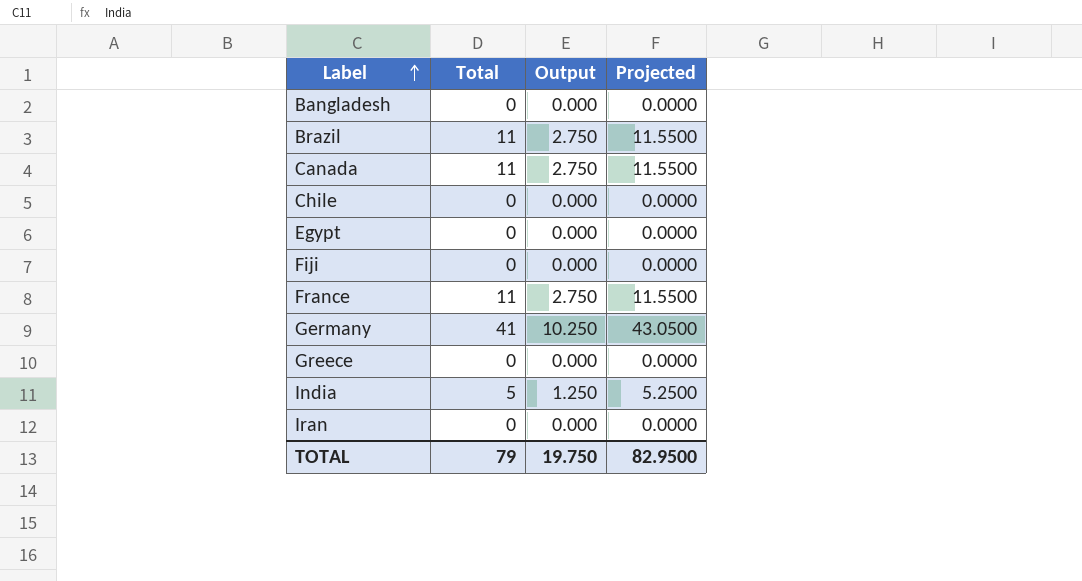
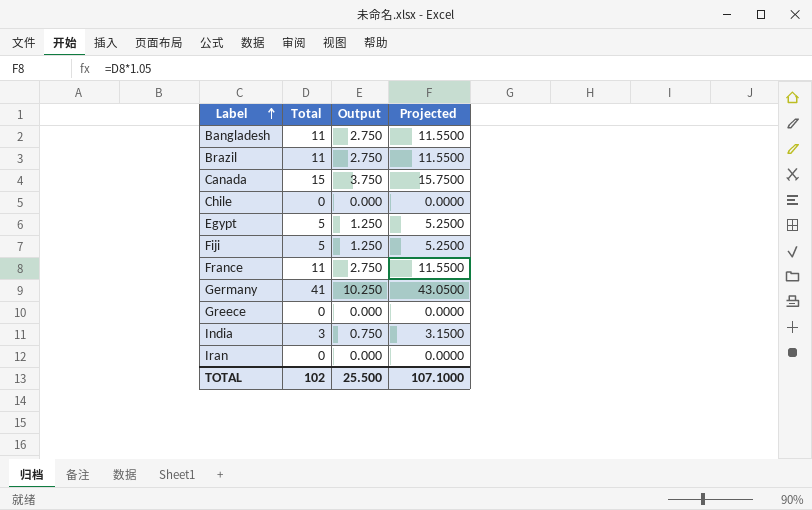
Bangladesh | Total: 0 -> 11
Bangladesh | Output: 0.000 -> 2.750
Bangladesh | Projected: 0.0000 -> 11.5500
Canada | Total: 11 -> 15
Canada | Output: 2.750 -> 3.750
Canada | Projected: 11.5500 -> 15.7500
Egypt | Total: 0 -> 5
Egypt | Output: 0.000 -> 1.250
Egypt | Projected: 0.0000 -> 5.2500
Fiji | Total: 0 -> 5
Fiji | Output: 0.000 -> 1.250
Fiji | Projected: 0.0000 -> 5.2500
India | Total: 5 -> 3
India | Output: 1.250 -> 0.750
India | Projected: 5.2500 -> 3.1500
TOTAL | Total: 79 -> 102
TOTAL | Output: 19.750 -> 25.500
TOTAL | Projected: 82.9500 -> 107.1000

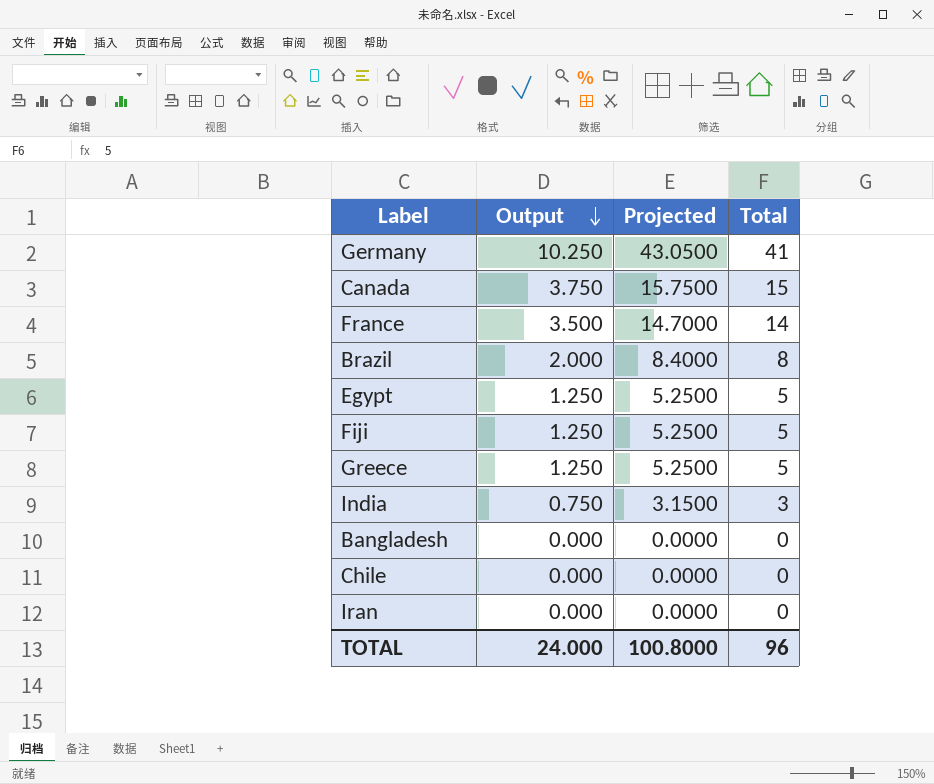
row order: Label ascending -> Output descending
column Total | position: 2 -> 4
France | Output: 2.750 -> 3.500
France | Projected: 11.5500 -> 14.7000
France | Total: 11 -> 14
Brazil | Output: 2.750 -> 2.000
Brazil | Projected: 11.5500 -> 8.4000
Brazil | Total: 11 -> 8
Greece | Output: 0.000 -> 1.250
Greece | Projected: 0.0000 -> 5.2500
Greece | Total: 0 -> 5
Bangladesh | Output: 2.750 -> 0.000
Bangladesh | Projected: 11.5500 -> 0.0000
Bangladesh | Total: 11 -> 0
TOTAL | Output: 25.500 -> 24.000
TOTAL | Projected: 107.1000 -> 100.8000
TOTAL | Total: 102 -> 96

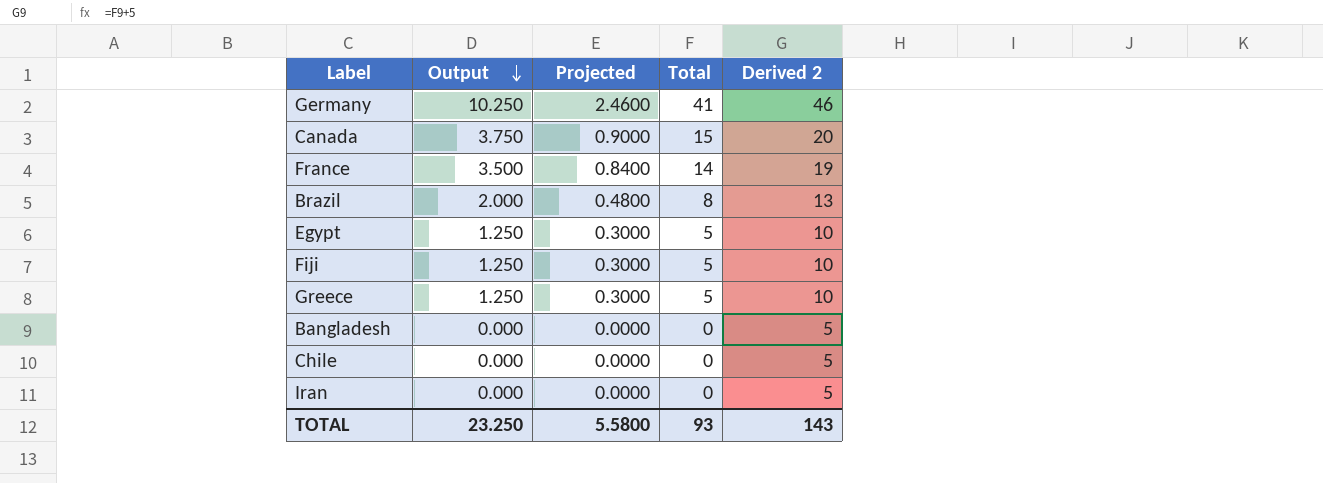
column Projected | formula: [Total] * 1.05 -> [Total] * 0.06
column Derived 2 | formula: none -> [Total] + 5
row India: 0.750 | 3.1500 | 3 -> none
TOTAL | Output: 24.000 -> 23.250
TOTAL | Projected: 100.8000 -> 5.5800
TOTAL | Total: 96 -> 93

